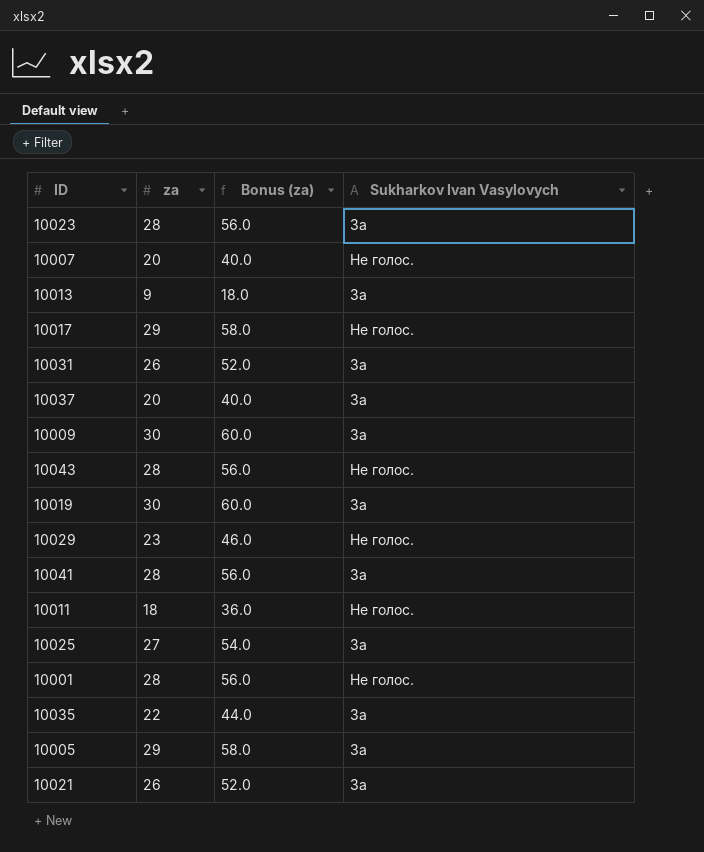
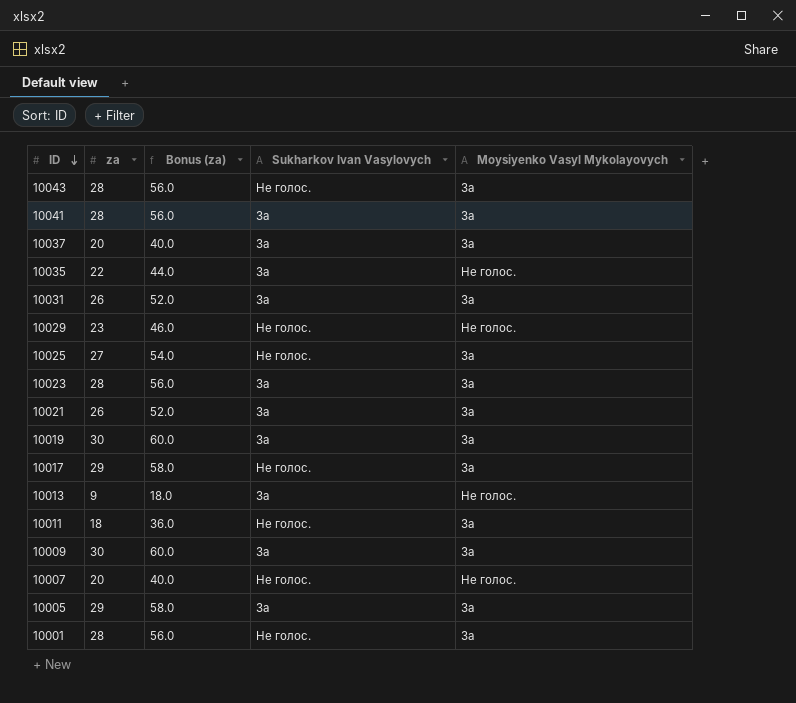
row order: none -> ID descending
column Moysiyenko Vasyl Mykolayovych | position: none -> 5
10025 | Sukharkov Ivan Vasylovych: За -> Не голос.

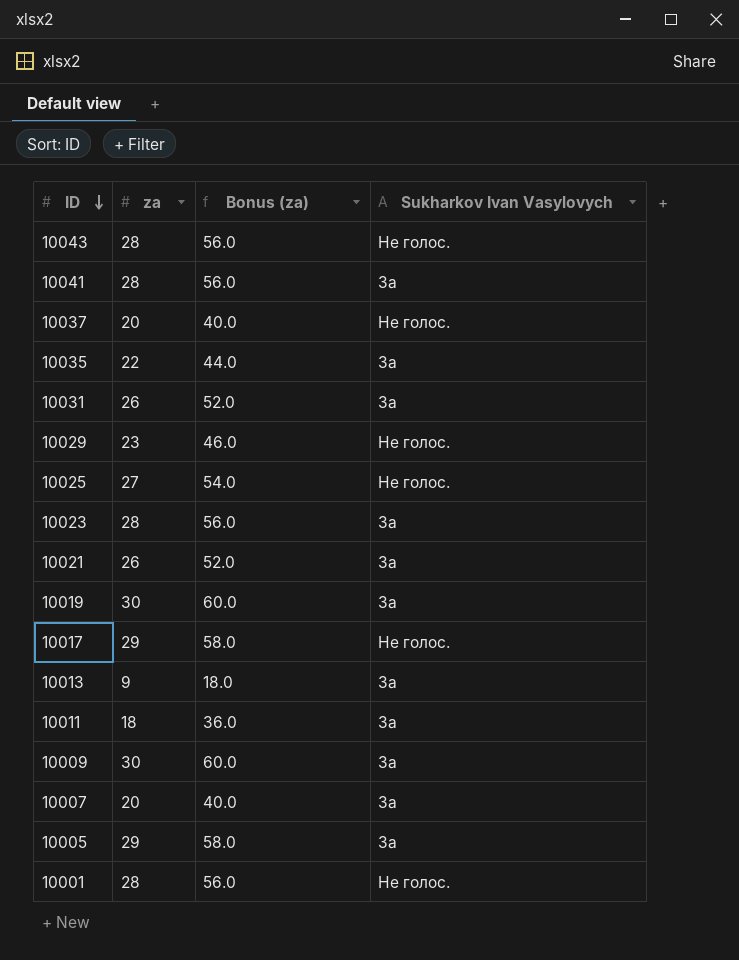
column Moysiyenko Vasyl Mykolayovych | position: 5 -> none
10037 | Sukharkov Ivan Vasylovych: За -> Не голос.
10011 | Sukharkov Ivan Vasylovych: Не голос. -> За
10007 | Sukharkov Ivan Vasylovych: Не голос. -> За

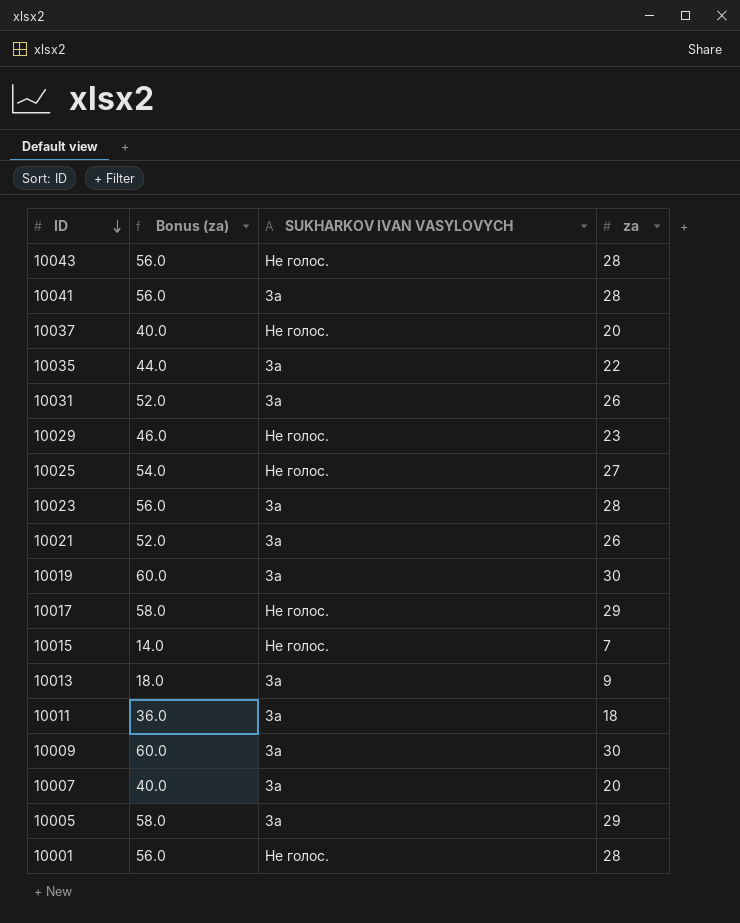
column name: Sukharkov Ivan Vasylovych -> SUKHARKOV IVAN VASYLOVYCH
column za | position: 2 -> 4
row 10015: none -> 14.0 | Не голос. | 7

